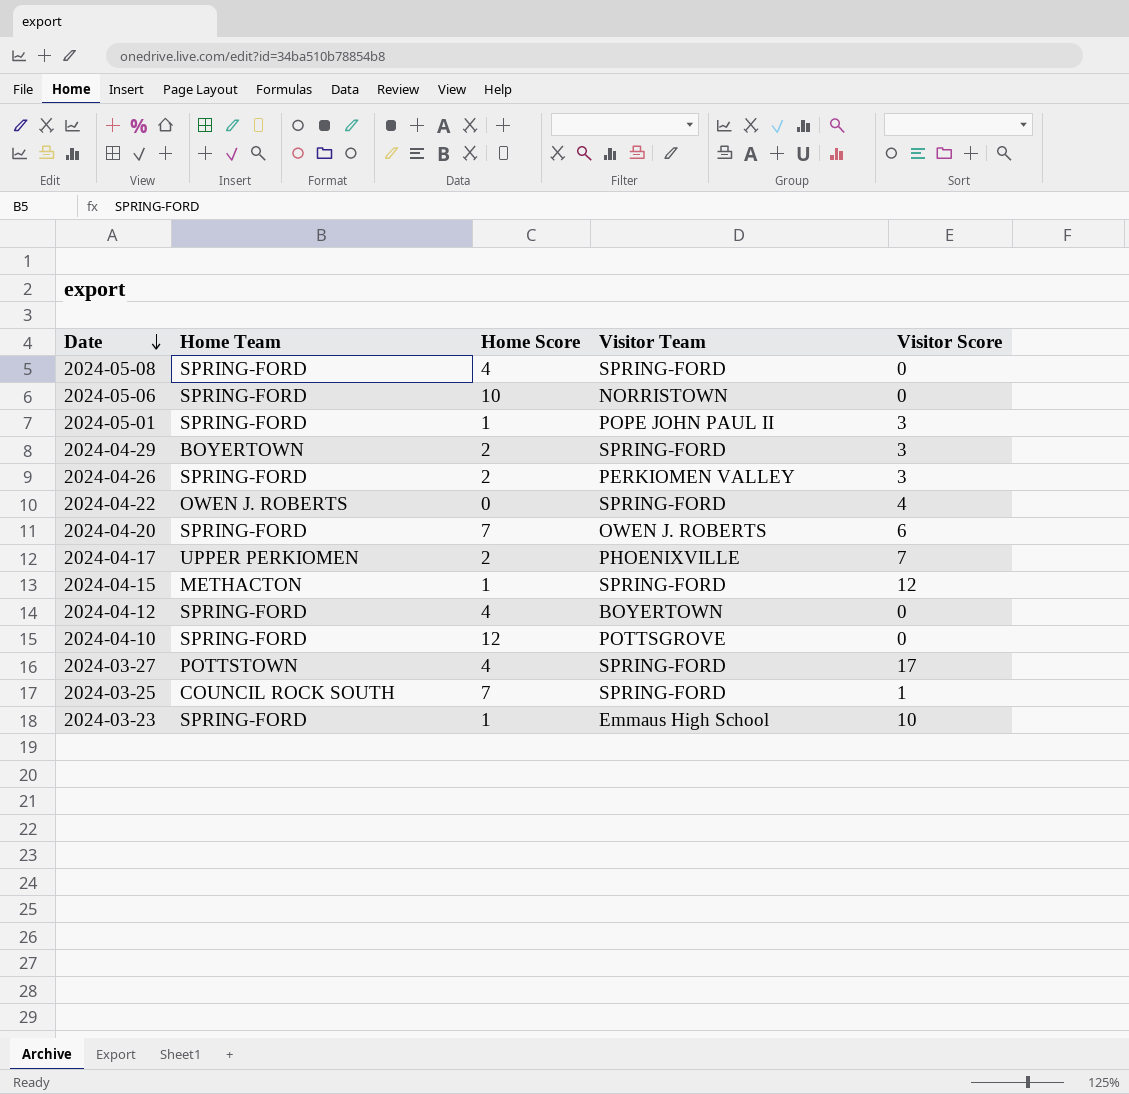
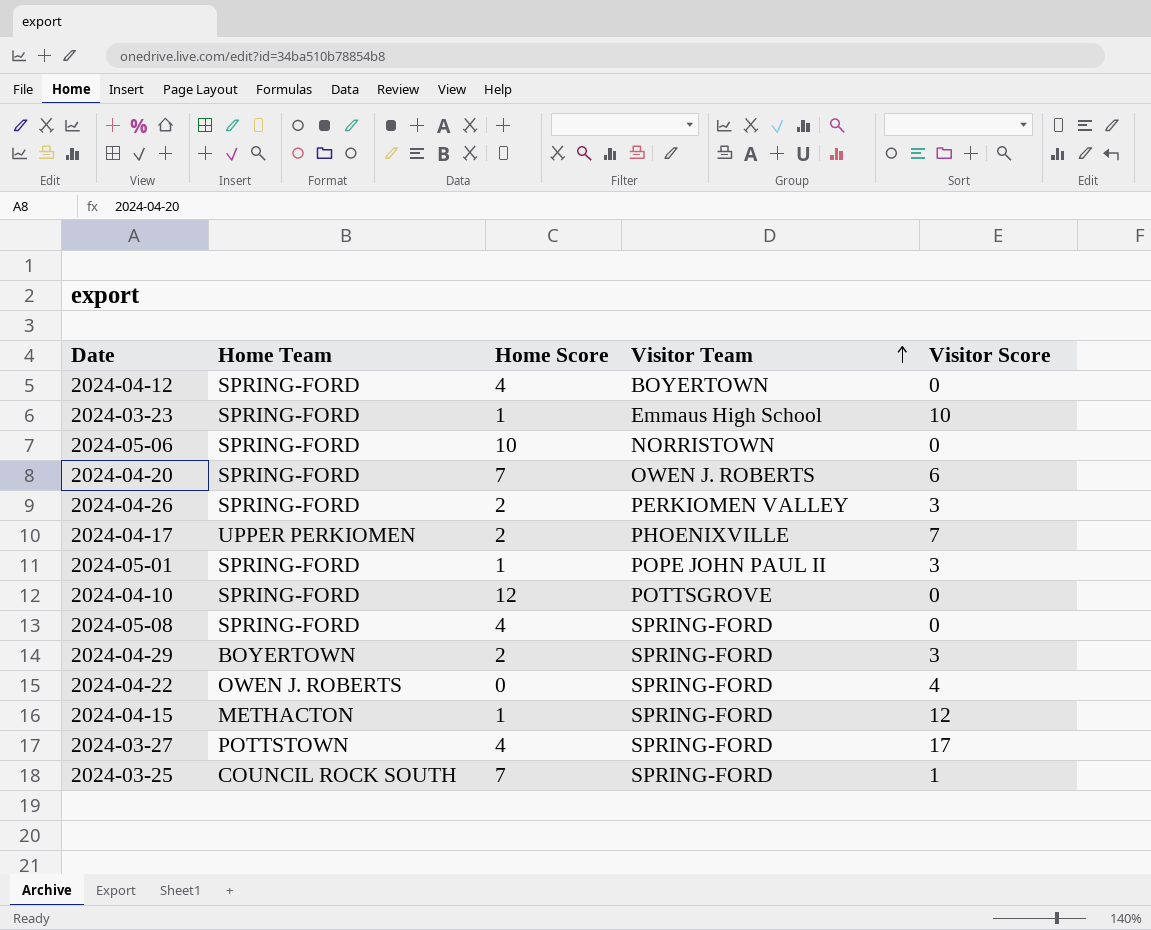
row order: Date descending -> Visitor Team ascending

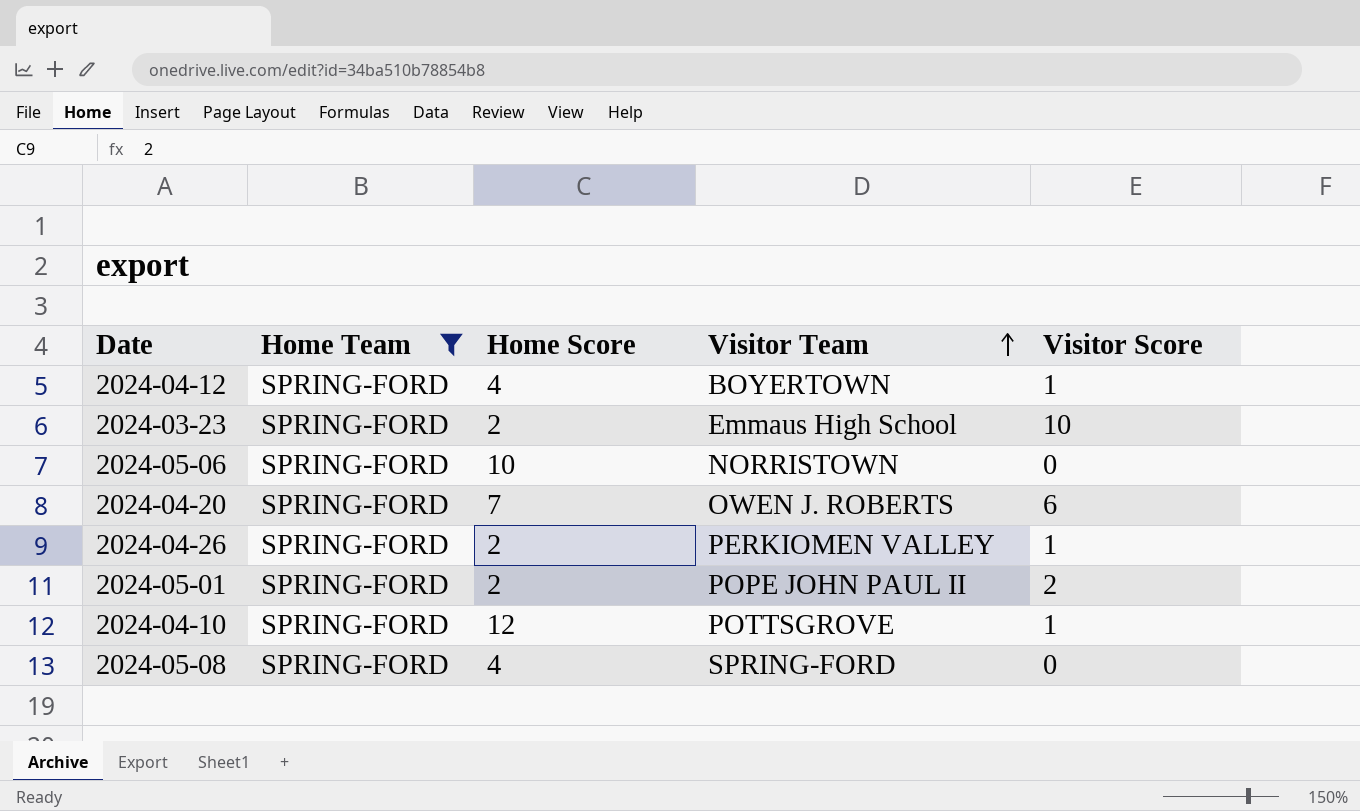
filter: none -> Home Team = SPRING-FORD
2024-04-12 | Visitor Score: 0 -> 1
2024-03-23 | Home Score: 1 -> 2
2024-04-26 | Visitor Score: 3 -> 1
2024-05-01 | Home Score: 1 -> 2
2024-05-01 | Visitor Score: 3 -> 2
2024-04-10 | Visitor Score: 0 -> 1

